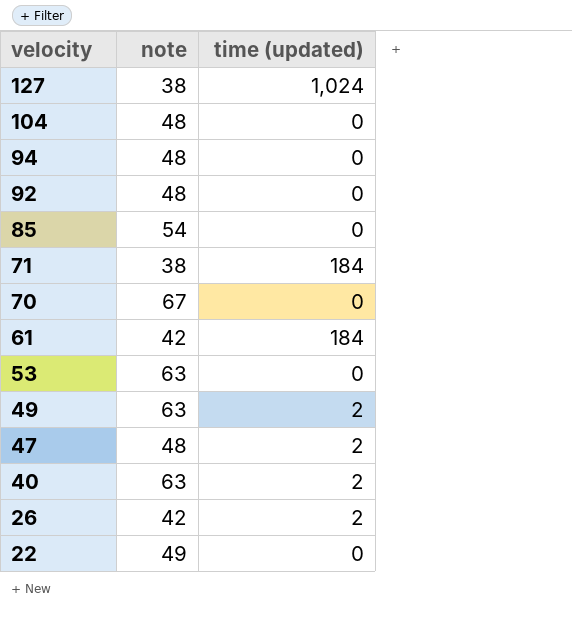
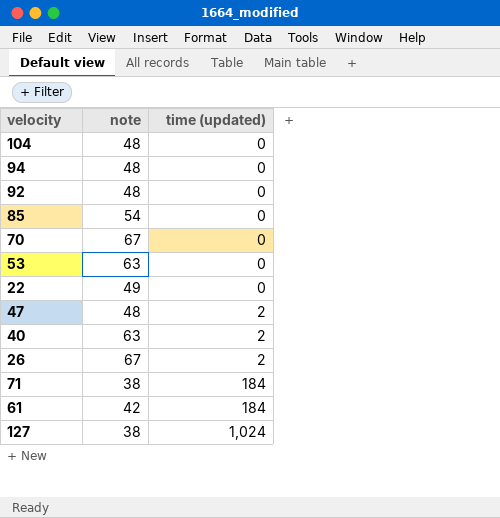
row order: velocity descending -> time (updated) ascending
row 49: 63 | 2 -> none
26 | note: 42 -> 67

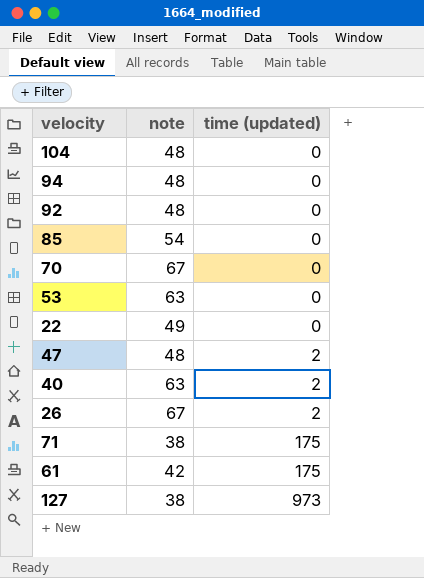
71 | time (updated): 184 -> 175
61 | time (updated): 184 -> 175
127 | time (updated): 1,024 -> 973

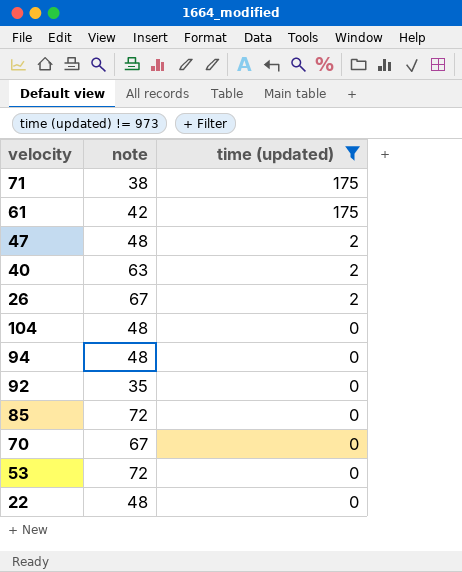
filter: none -> time (updated) != 973
row order: time (updated) ascending -> time (updated) descending
92 | note: 48 -> 35
85 | note: 54 -> 72
53 | note: 63 -> 72
22 | note: 49 -> 48

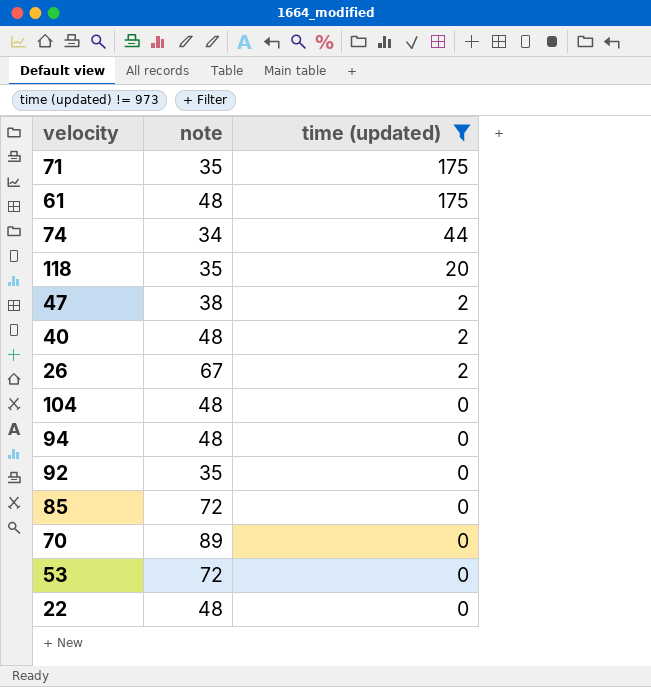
71 | note: 38 -> 35
61 | note: 42 -> 48
row 74: none -> 34 | 44
row 118: none -> 35 | 20
47 | note: 48 -> 38
40 | note: 63 -> 48
70 | note: 67 -> 89

